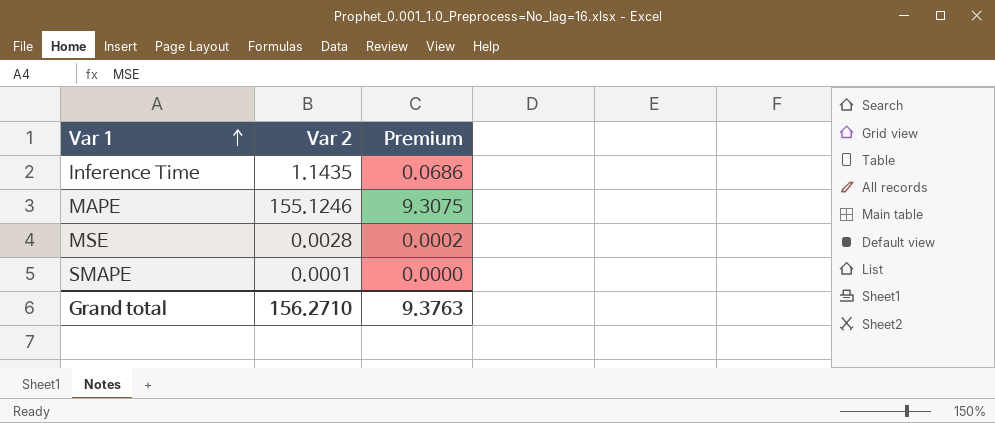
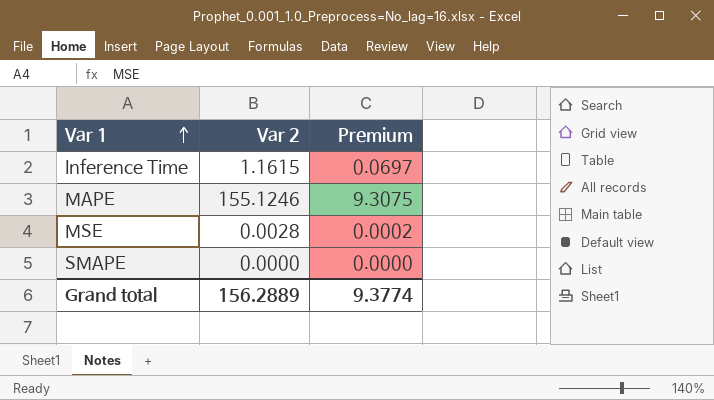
Inference Time | Var 2: 1.1435 -> 1.1615
Inference Time | Premium: 0.0686 -> 0.0697
SMAPE | Var 2: 0.0001 -> 0.0000
Grand total | Var 2: 156.2710 -> 156.2889
Grand total | Premium: 9.3763 -> 9.3774

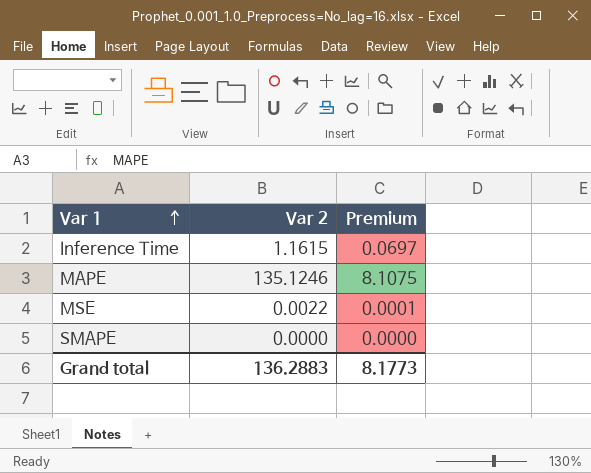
MAPE | Var 2: 155.1246 -> 135.1246
MAPE | Premium: 9.3075 -> 8.1075
MSE | Var 2: 0.0028 -> 0.0022
MSE | Premium: 0.0002 -> 0.0001
Grand total | Var 2: 156.2889 -> 136.2883
Grand total | Premium: 9.3774 -> 8.1773

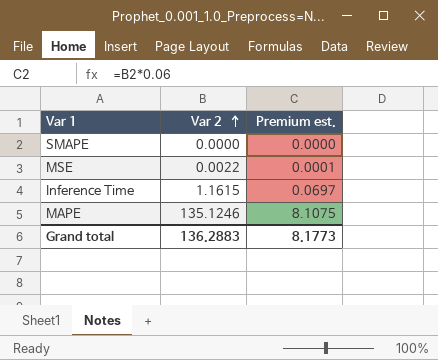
row order: Var 1 ascending -> Var 2 ascending
column name: Premium -> Premium est.

